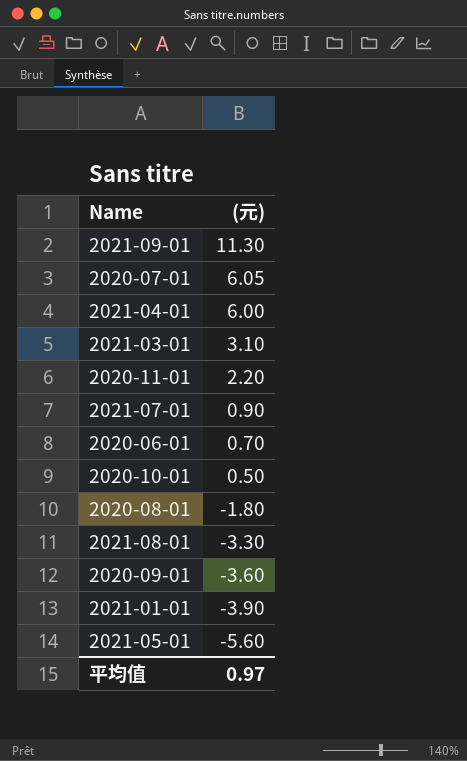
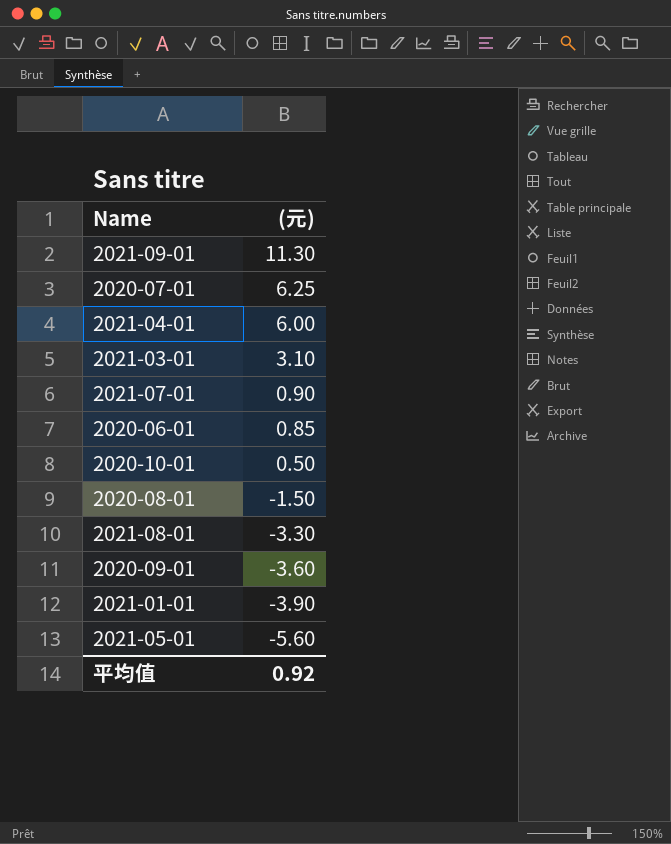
row 2020-11-01: 2.20 -> none
2020-07-01 | (元): 6.05 -> 6.25
2020-06-01 | (元): 0.70 -> 0.85
2020-08-01 | (元): -1.80 -> -1.50
平均值 | (元): 0.97 -> 0.92

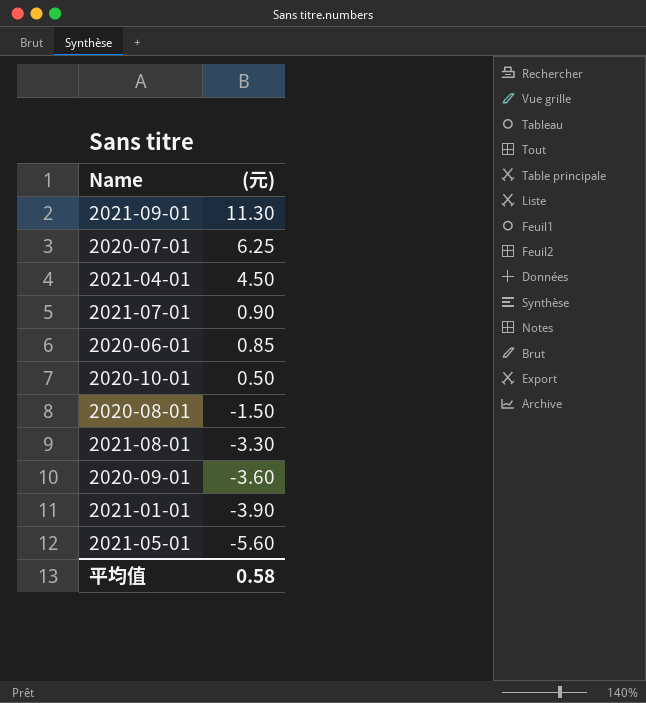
row 2021-03-01: 3.10 -> none
2021-04-01 | (元): 6.00 -> 4.50
平均值 | (元): 0.92 -> 0.58

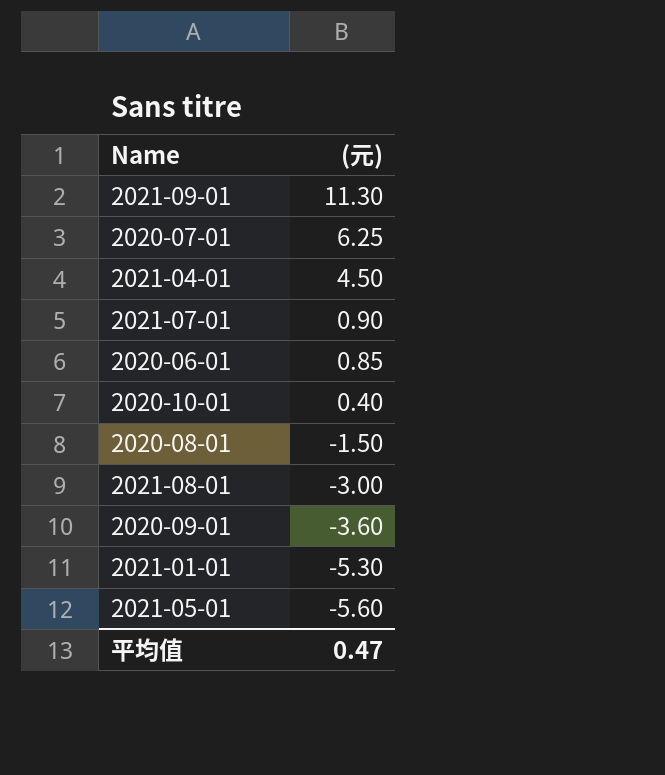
2020-10-01 | (元): 0.50 -> 0.40
2021-08-01 | (元): -3.30 -> -3.00
2021-01-01 | (元): -3.90 -> -5.30
平均值 | (元): 0.58 -> 0.47

